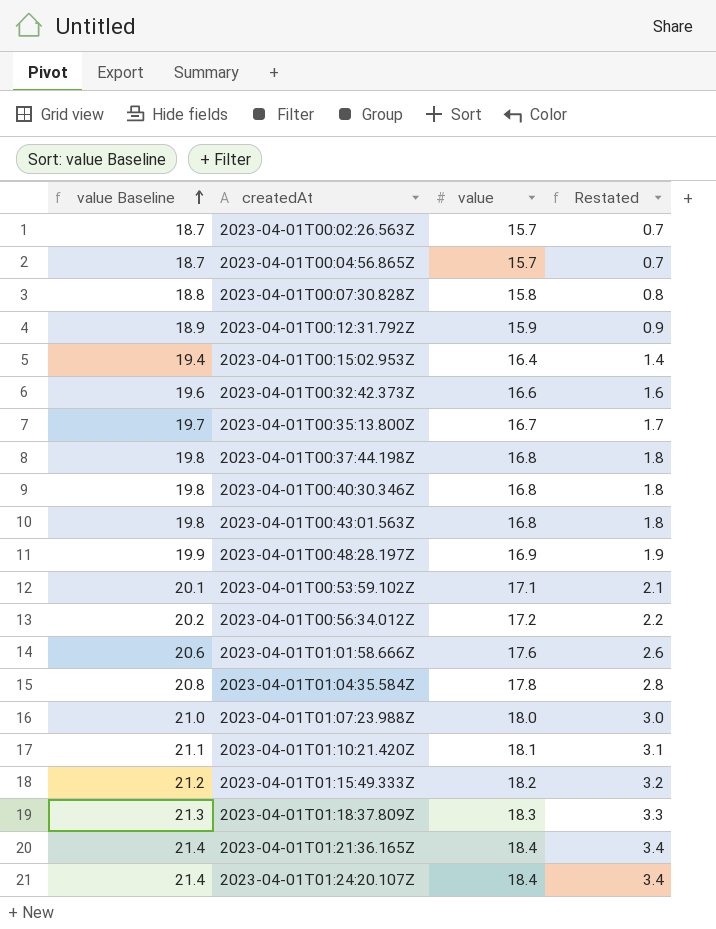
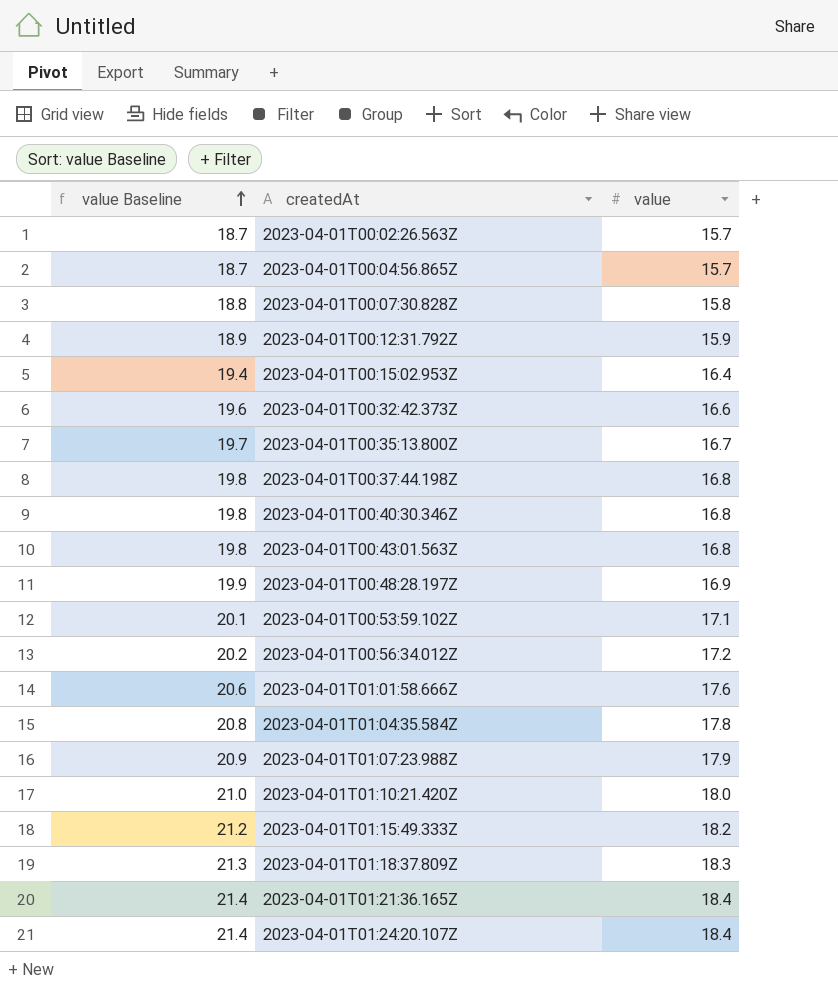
column Restated | formula: [value] - 15 -> none
2023-04-01T01:07:23.988Z | value Baseline: 21.0 -> 20.9
2023-04-01T01:07:23.988Z | value: 18.0 -> 17.9
2023-04-01T01:10:21.420Z | value Baseline: 21.1 -> 21.0
2023-04-01T01:10:21.420Z | value: 18.1 -> 18.0

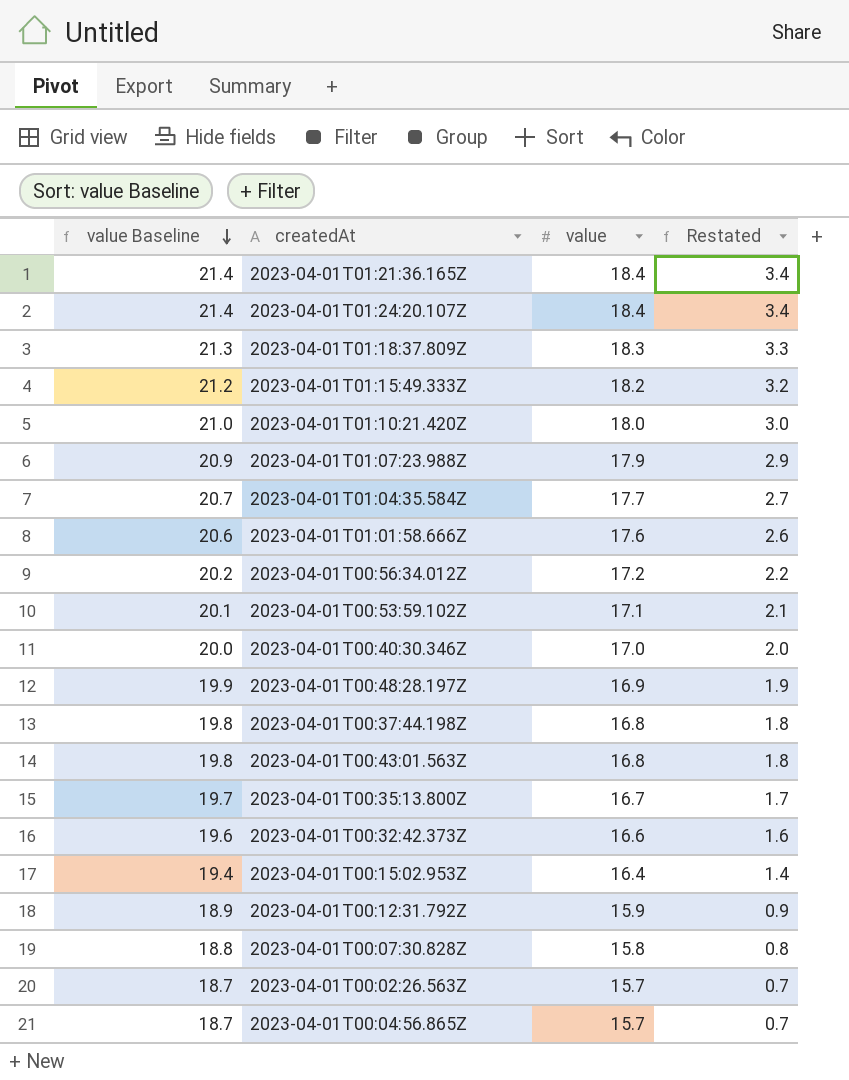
row order: value Baseline ascending -> value Baseline descending
column Restated | formula: none -> [value] - 15
2023-04-01T01:04:35.584Z | value Baseline: 20.8 -> 20.7
2023-04-01T01:04:35.584Z | value: 17.8 -> 17.7
2023-04-01T00:40:30.346Z | value Baseline: 19.8 -> 20.0
2023-04-01T00:40:30.346Z | value: 16.8 -> 17.0

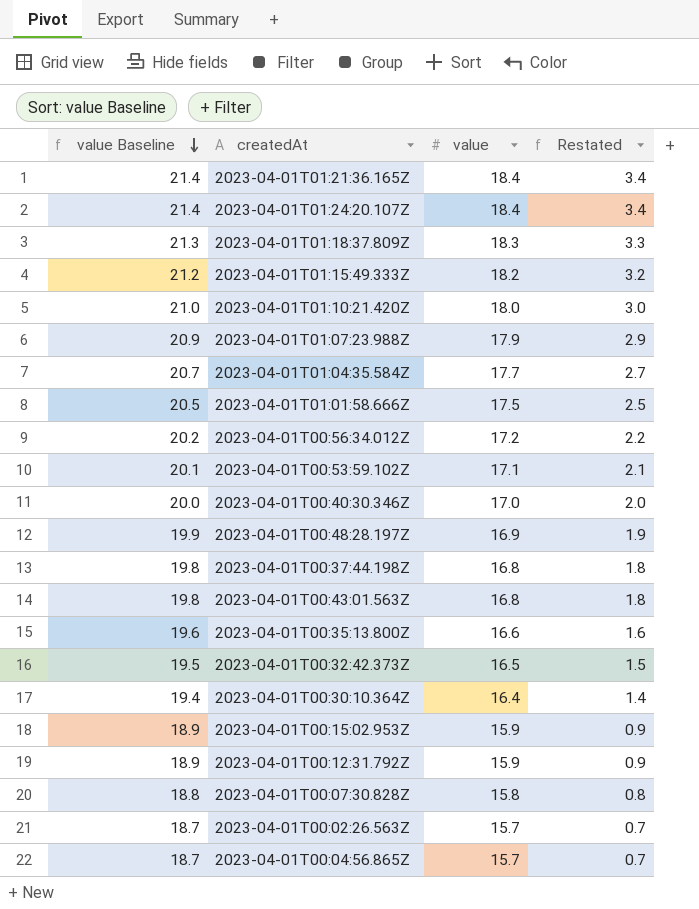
2023-04-01T01:01:58.666Z | value Baseline: 20.6 -> 20.5
2023-04-01T01:01:58.666Z | value: 17.6 -> 17.5
2023-04-01T01:01:58.666Z | Restated: 2.6 -> 2.5
2023-04-01T00:35:13.800Z | value Baseline: 19.7 -> 19.6
2023-04-01T00:35:13.800Z | value: 16.7 -> 16.6
2023-04-01T00:35:13.800Z | Restated: 1.7 -> 1.6
2023-04-01T00:32:42.373Z | value Baseline: 19.6 -> 19.5
2023-04-01T00:32:42.373Z | value: 16.6 -> 16.5
2023-04-01T00:32:42.373Z | Restated: 1.6 -> 1.5
row 2023-04-01T00:30:10.364Z: none -> 19.4 | 16.4 | 1.4
2023-04-01T00:15:02.953Z | value Baseline: 19.4 -> 18.9
2023-04-01T00:15:02.953Z | value: 16.4 -> 15.9
2023-04-01T00:15:02.953Z | Restated: 1.4 -> 0.9

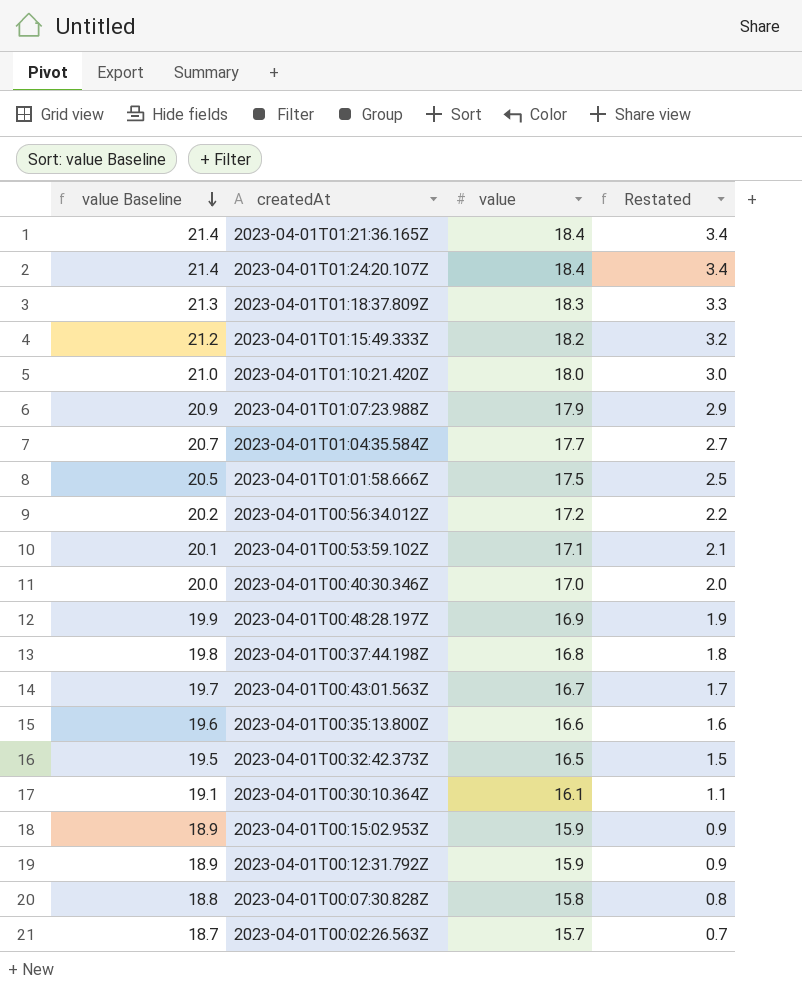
row 2023-04-01T00:04:56.865Z: 18.7 | 15.7 | 0.7 -> none
2023-04-01T00:43:01.563Z | value Baseline: 19.8 -> 19.7
2023-04-01T00:43:01.563Z | value: 16.8 -> 16.7
2023-04-01T00:43:01.563Z | Restated: 1.8 -> 1.7
2023-04-01T00:30:10.364Z | value Baseline: 19.4 -> 19.1
2023-04-01T00:30:10.364Z | value: 16.4 -> 16.1
2023-04-01T00:30:10.364Z | Restated: 1.4 -> 1.1

